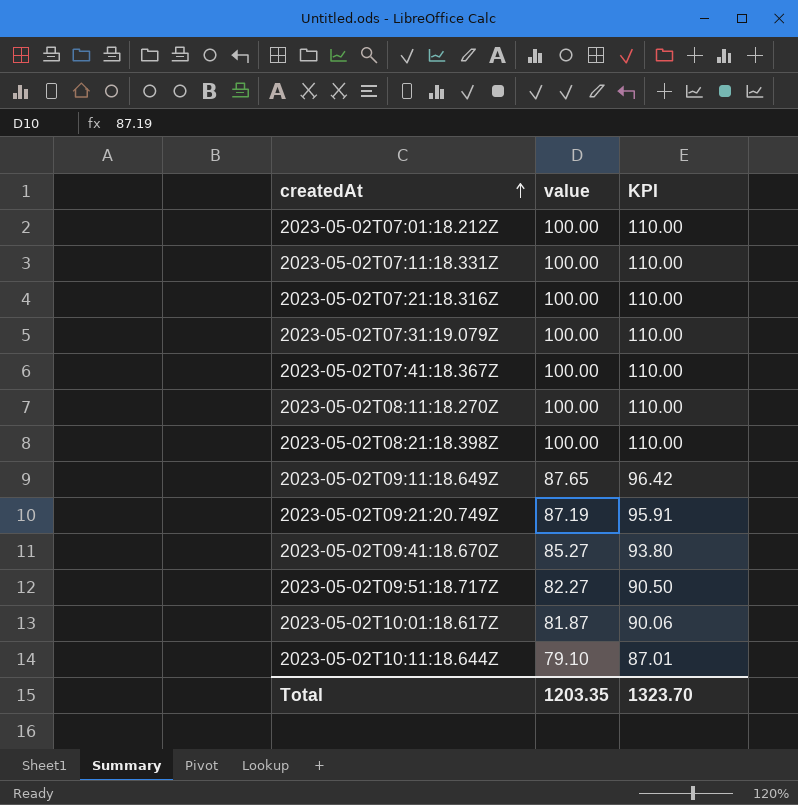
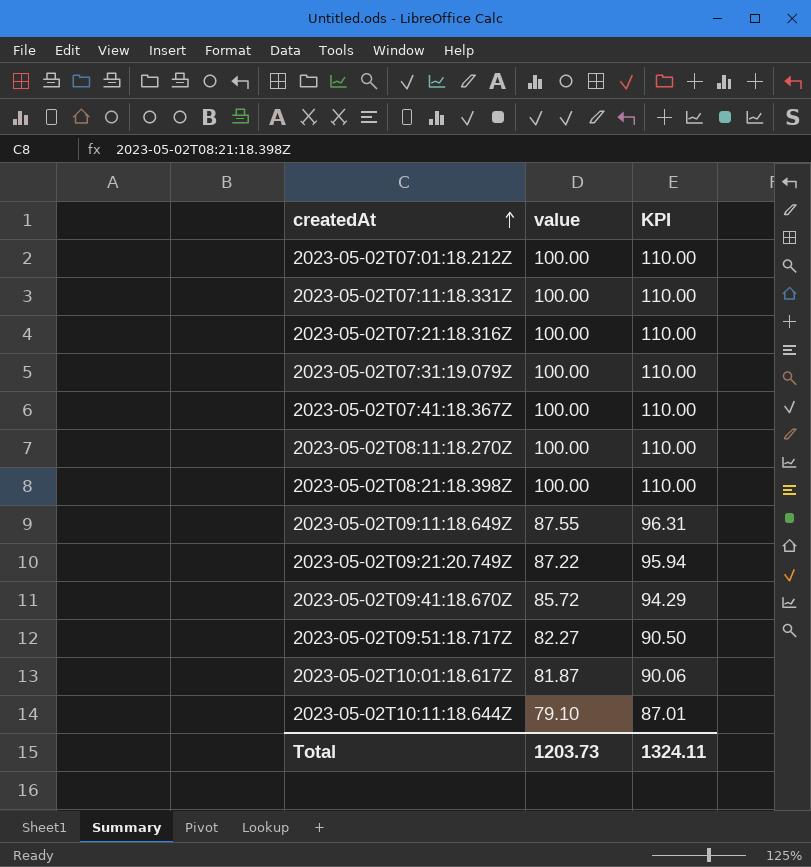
2023-05-02T09:11:18.649Z | value: 87.65 -> 87.55
2023-05-02T09:11:18.649Z | KPI: 96.42 -> 96.31
2023-05-02T09:21:20.749Z | value: 87.19 -> 87.22
2023-05-02T09:21:20.749Z | KPI: 95.91 -> 95.94
2023-05-02T09:41:18.670Z | value: 85.27 -> 85.72
2023-05-02T09:41:18.670Z | KPI: 93.80 -> 94.29
Total | value: 1203.35 -> 1203.73
Total | KPI: 1323.70 -> 1324.11

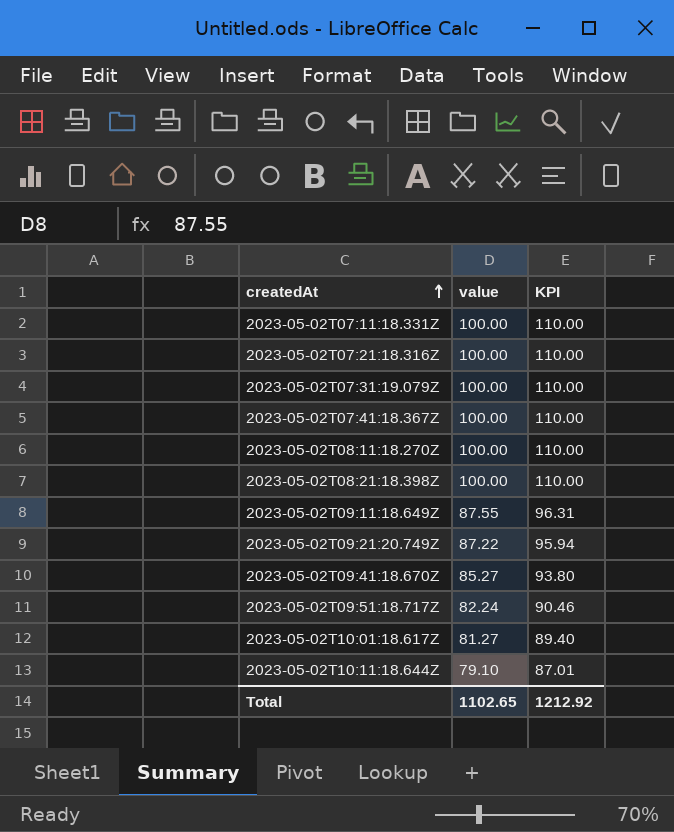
row 2023-05-02T07:01:18.212Z: 100.00 | 110.00 -> none
2023-05-02T09:41:18.670Z | value: 85.72 -> 85.27
2023-05-02T09:41:18.670Z | KPI: 94.29 -> 93.80
2023-05-02T09:51:18.717Z | value: 82.27 -> 82.24
2023-05-02T09:51:18.717Z | KPI: 90.50 -> 90.46
2023-05-02T10:01:18.617Z | value: 81.87 -> 81.27
2023-05-02T10:01:18.617Z | KPI: 90.06 -> 89.40
Total | value: 1203.73 -> 1102.65
Total | KPI: 1324.11 -> 1212.92

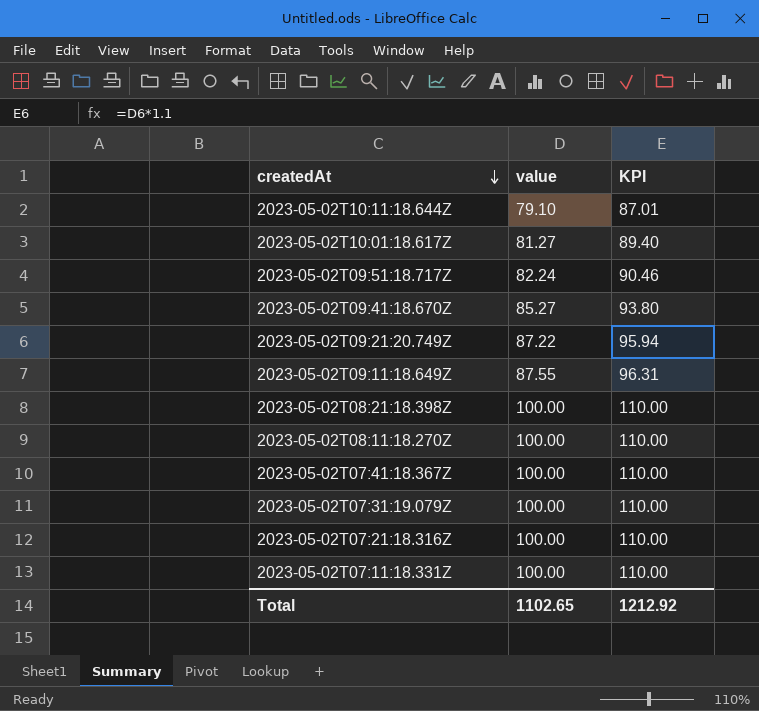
row order: createdAt ascending -> createdAt descending

